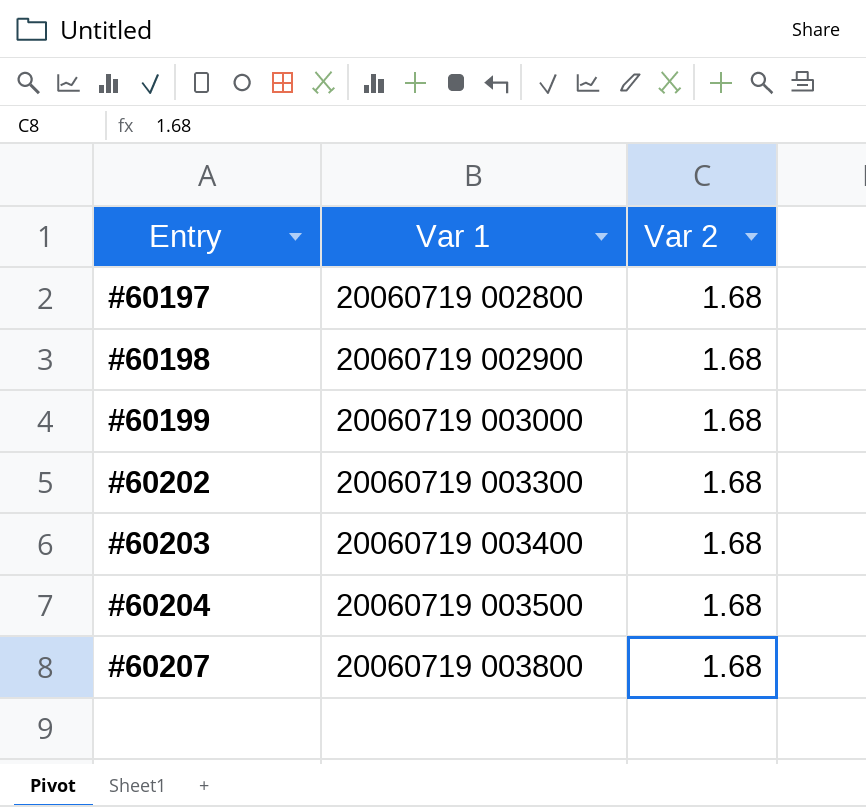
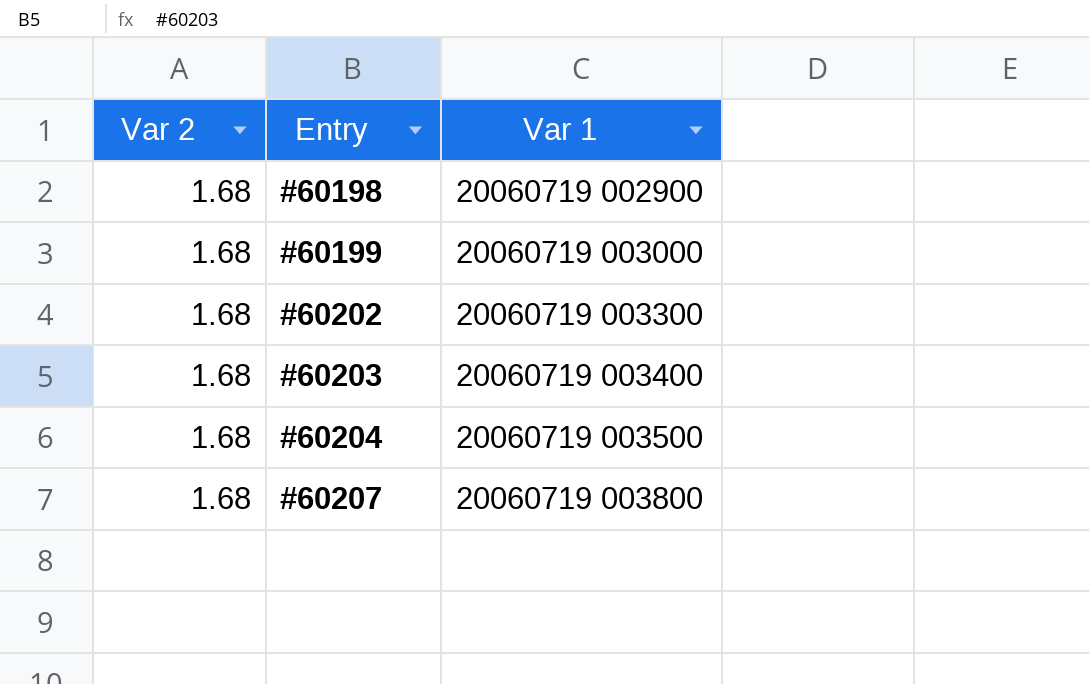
column Var 2 | position: 3 -> 1
row #60197: 20060719 002800 | 1.68 -> none

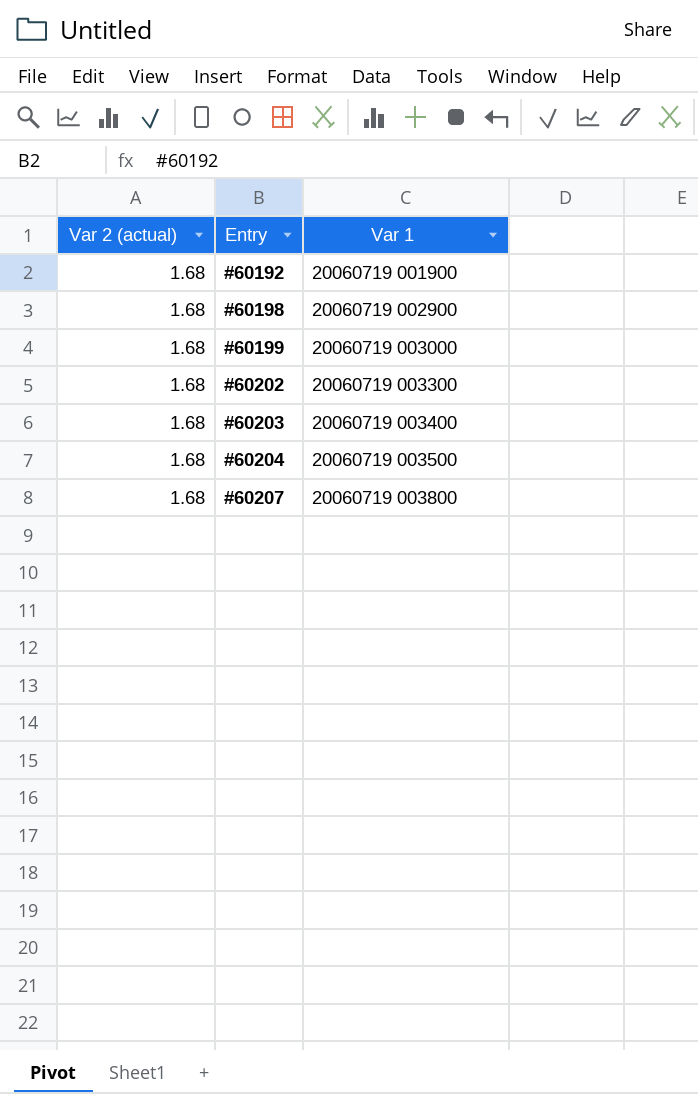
column name: Var 2 -> Var 2 (actual)
row #60192: none -> 1.68 | 20060719 001900

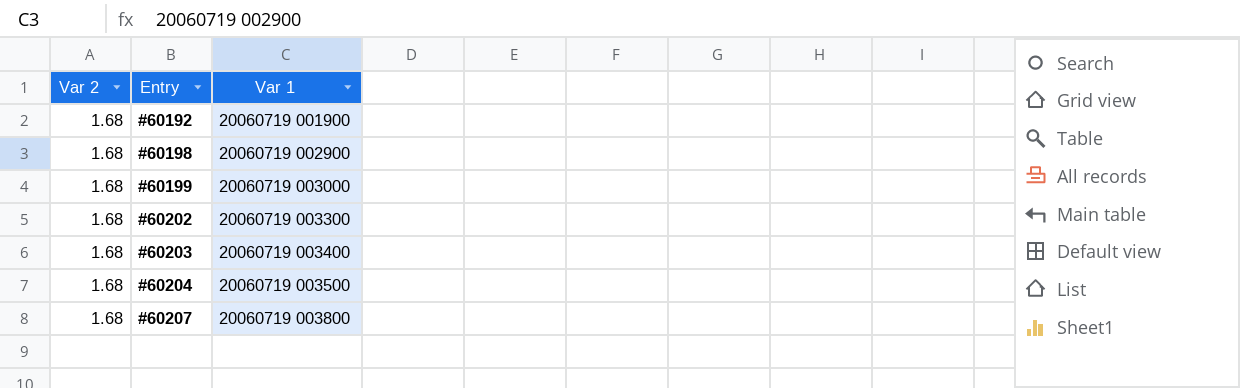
column name: Var 2 (actual) -> Var 2

